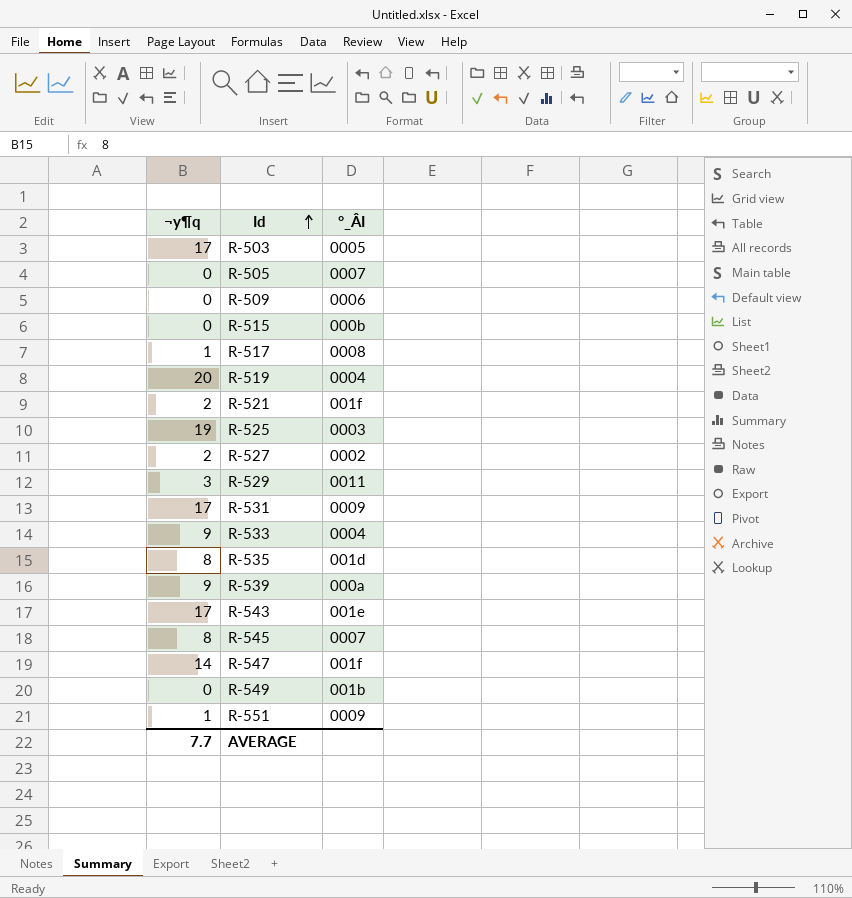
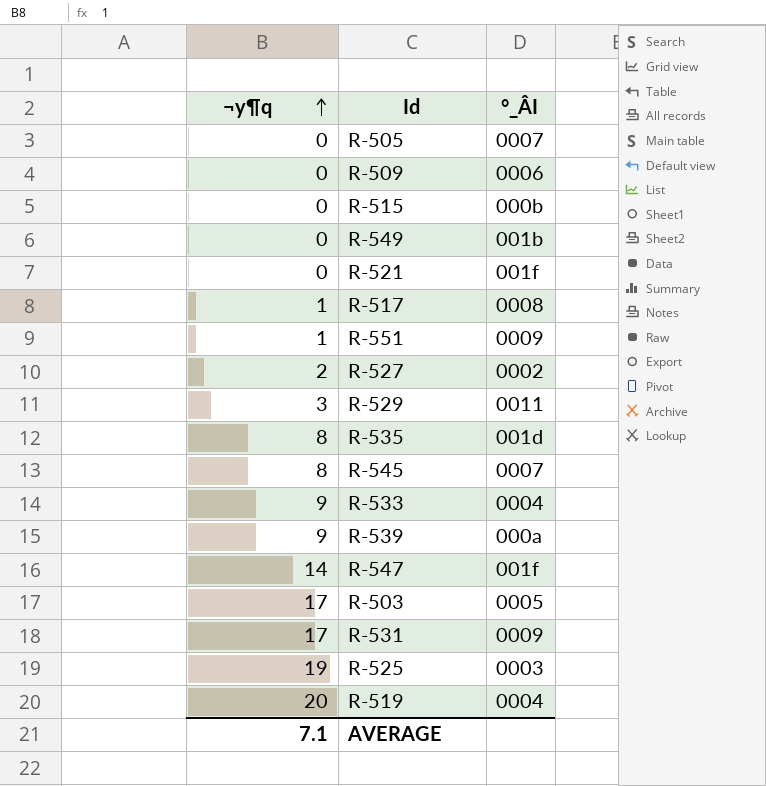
row order: Id ascending -> ¬y¶q ascending
row R-543: 17 | 001e -> none
R-521 | ¬y¶q: 2 -> 0
AVERAGE | ¬y¶q: 7.7 -> 7.1

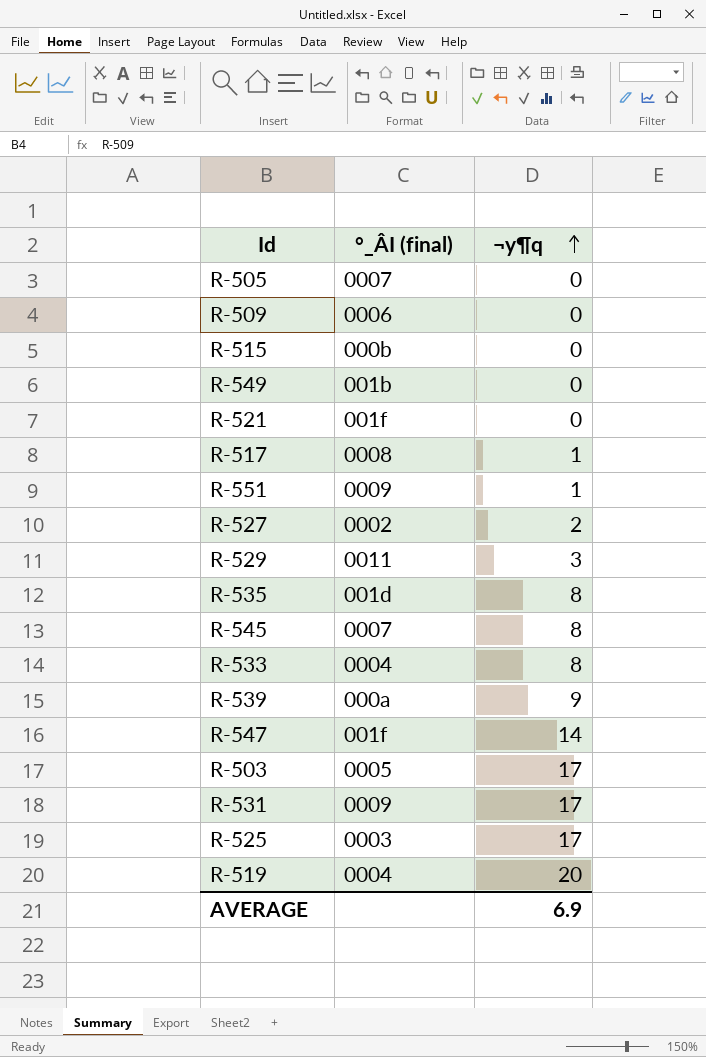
column name: °_ÂI -> °_ÂI (final)
column ¬y¶q | position: 1 -> 3
R-533 | ¬y¶q: 9 -> 8
R-525 | ¬y¶q: 19 -> 17
AVERAGE | ¬y¶q: 7.1 -> 6.9

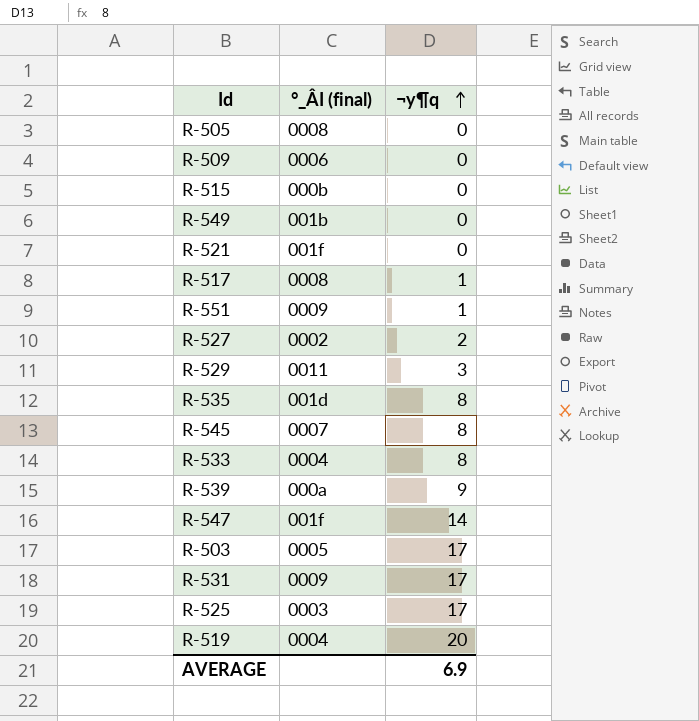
R-505 | °_ÂI (final): 0007 -> 0008

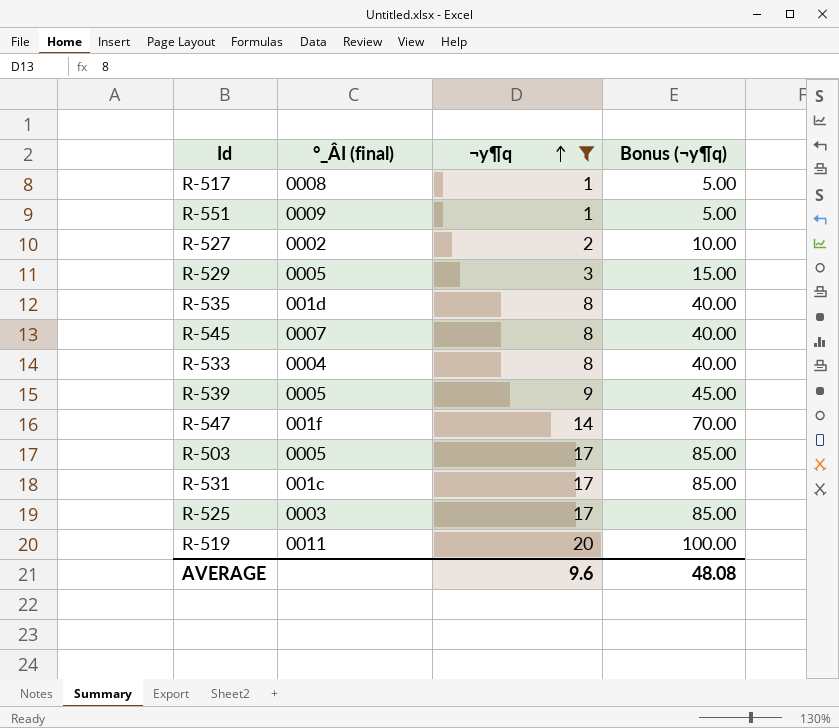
filter: none -> ¬y¶q != 0
column Bonus (¬y¶q) | formula: none -> [¬y¶q] * 5
R-529 | °_ÂI (final): 0011 -> 0005
R-539 | °_ÂI (final): 000a -> 0005
R-531 | °_ÂI (final): 0009 -> 001c
R-519 | °_ÂI (final): 0004 -> 0011
AVERAGE | ¬y¶q: 6.9 -> 9.6

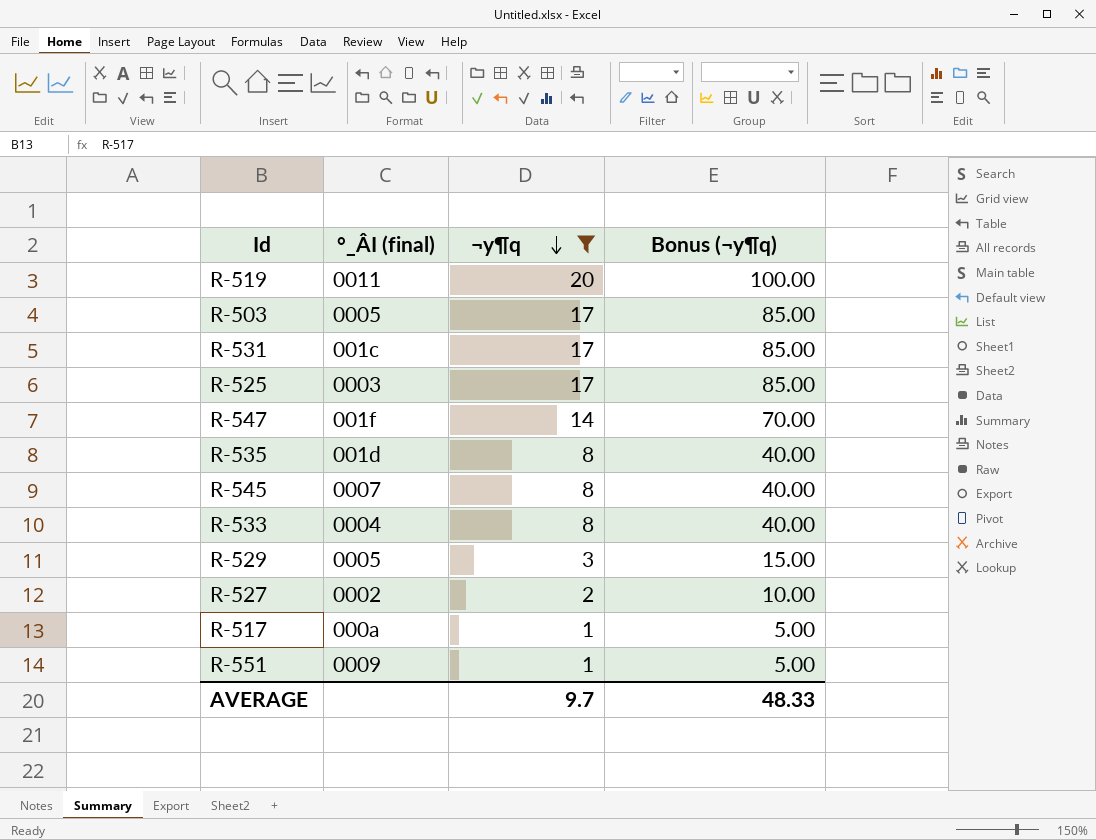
row order: ¬y¶q ascending -> ¬y¶q descending
row R-539: 0005 | 9 | 45.00 -> none
R-517 | °_ÂI (final): 0008 -> 000a
AVERAGE | ¬y¶q: 9.6 -> 9.7
AVERAGE | Bonus (¬y¶q): 48.08 -> 48.33

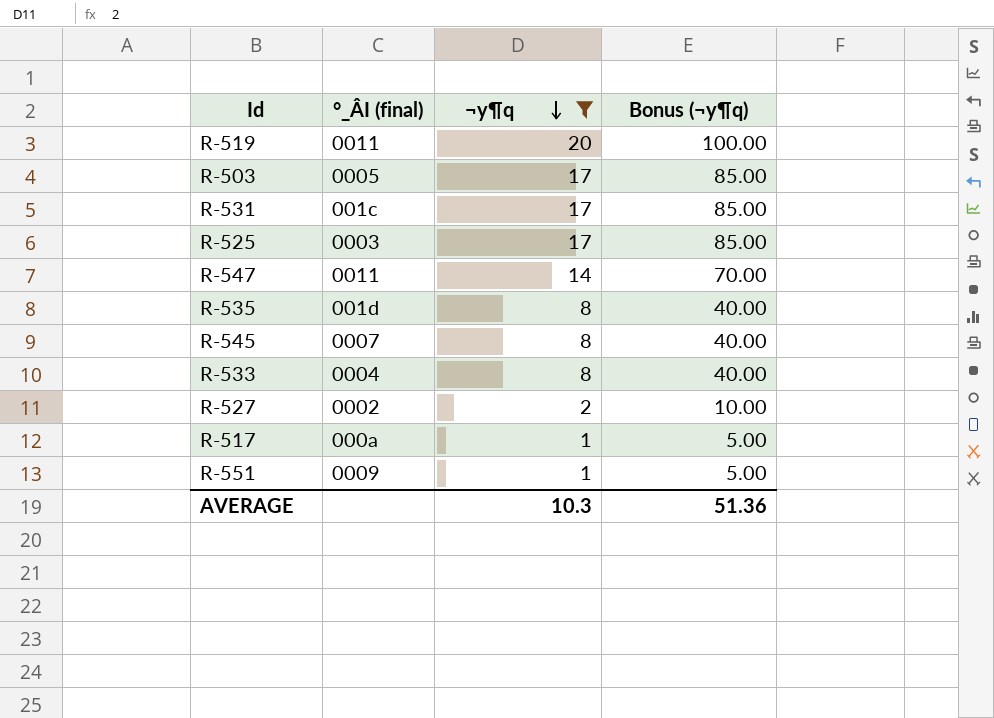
row R-529: 0005 | 3 | 15.00 -> none
R-547 | °_ÂI (final): 001f -> 0011
AVERAGE | ¬y¶q: 9.7 -> 10.3
AVERAGE | Bonus (¬y¶q): 48.33 -> 51.36

